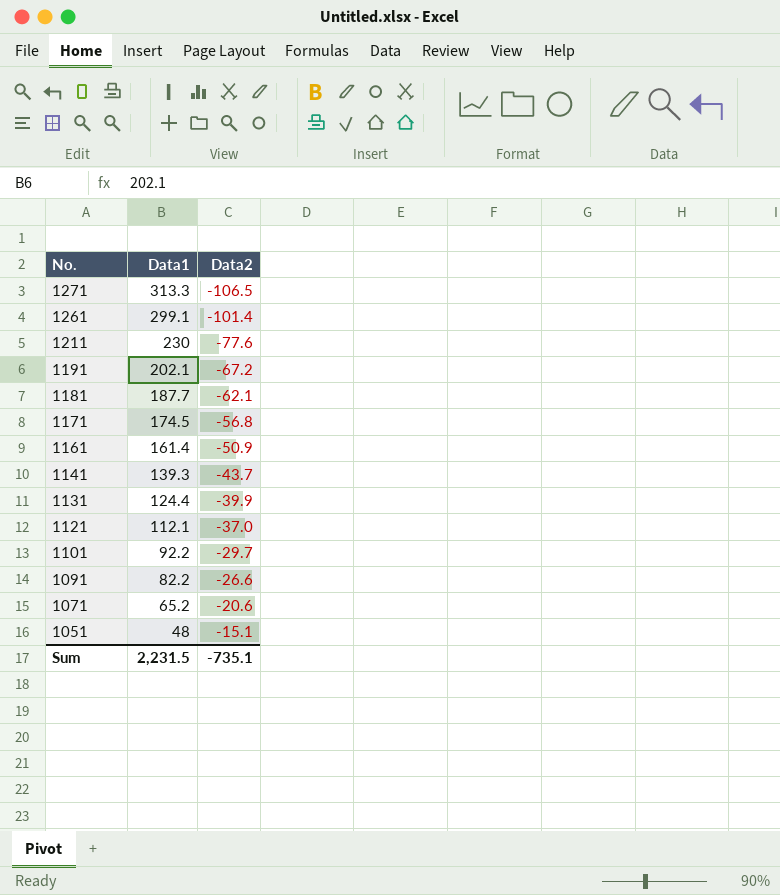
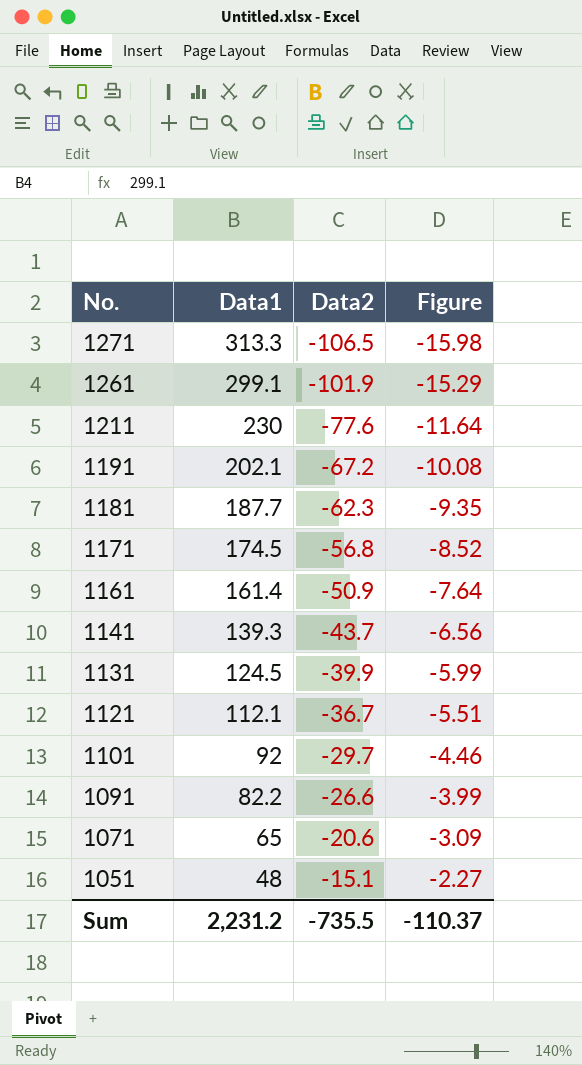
column Figure | formula: none -> [Data2] * 0.15
1261 | Data2: -101.4 -> -101.9
1181 | Data2: -62.1 -> -62.3
1131 | Data1: 124.4 -> 124.5
1121 | Data2: -37.0 -> -36.7
1101 | Data1: 92.2 -> 92
1071 | Data1: 65.2 -> 65
Sum | Data1: 2,231.5 -> 2,231.2
Sum | Data2: -735.1 -> -735.5

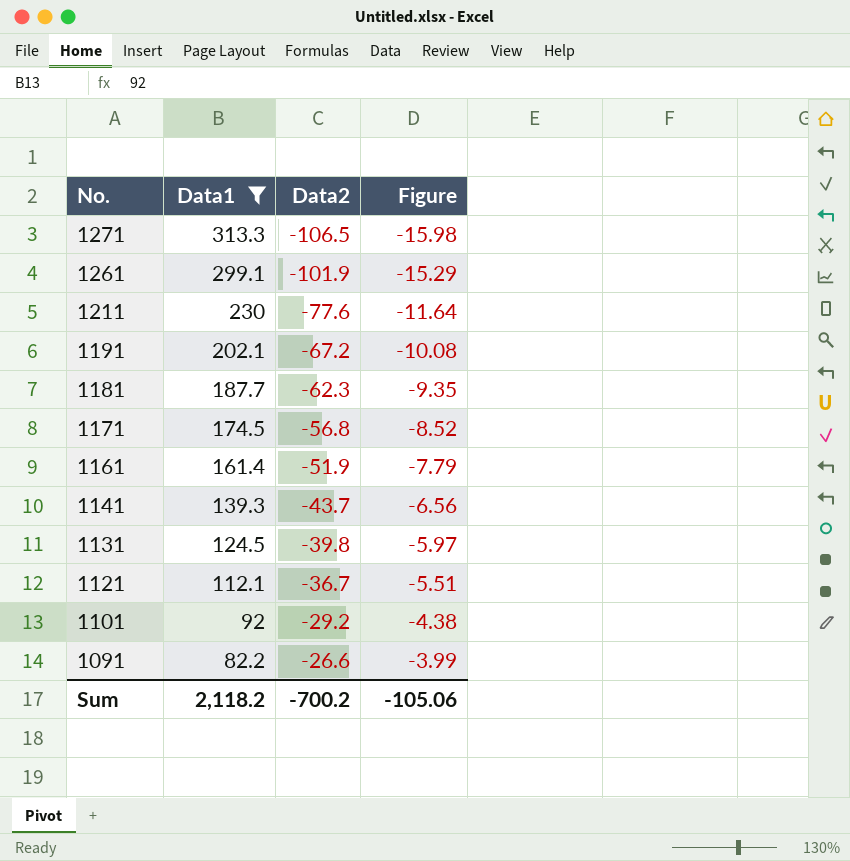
filter: none -> Data1 >= 82.2
1161 | Data2: -50.9 -> -51.9
1161 | Figure: -7.64 -> -7.79
1131 | Data2: -39.9 -> -39.8
1131 | Figure: -5.99 -> -5.97
1101 | Data2: -29.7 -> -29.2
1101 | Figure: -4.46 -> -4.38
Sum | Data1: 2,231.2 -> 2,118.2
Sum | Data2: -735.5 -> -700.2
Sum | Figure: -110.37 -> -105.06

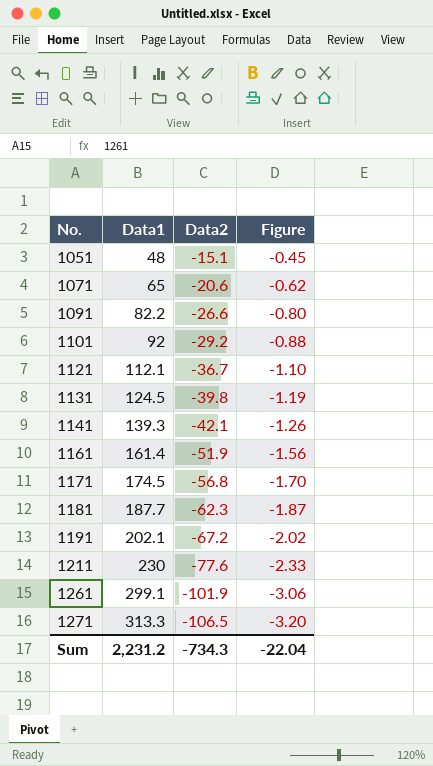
filter: Data1 >= 82.2 -> none
row order: No. descending -> No. ascending
column Figure | formula: [Data2] * 0.15 -> [Data2] * 0.03
1141 | Data2: -43.7 -> -42.1
Sum | Data1: 2,118.2 -> 2,231.2
Sum | Data2: -700.2 -> -734.3
Sum | Figure: -105.06 -> -22.04

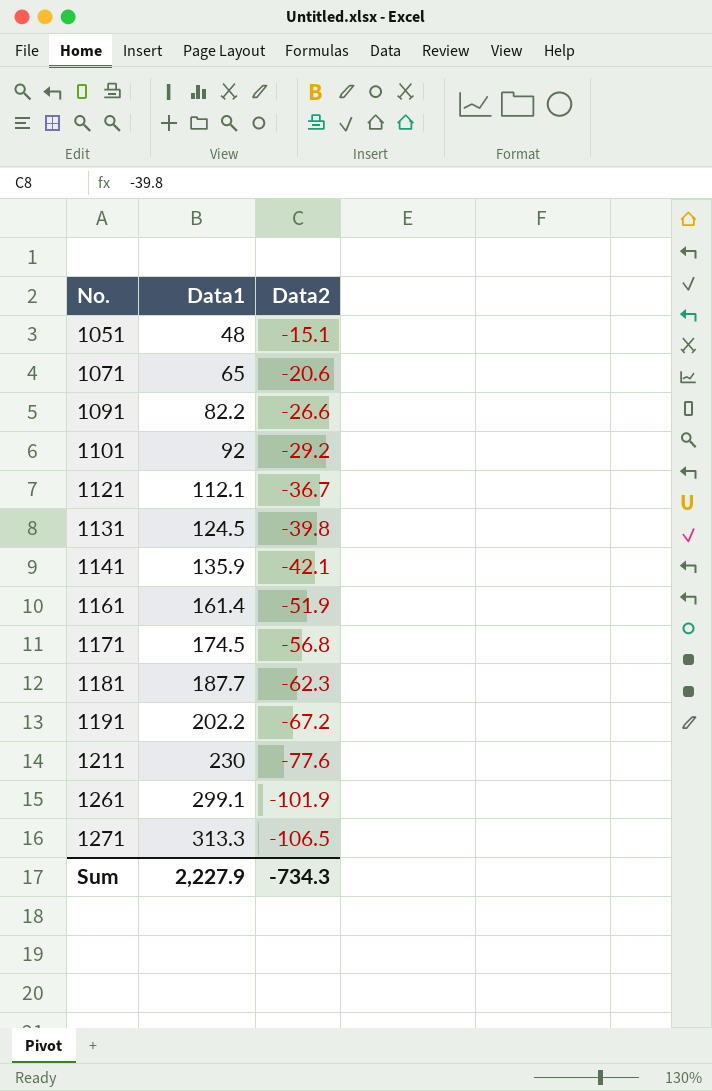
column Figure | formula: [Data2] * 0.03 -> none
1141 | Data1: 139.3 -> 135.9
1191 | Data1: 202.1 -> 202.2
Sum | Data1: 2,231.2 -> 2,227.9

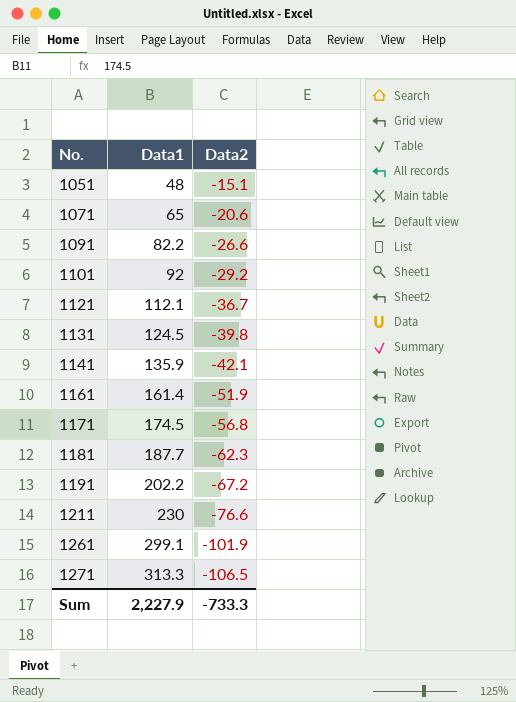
1211 | Data2: -77.6 -> -76.6
Sum | Data2: -734.3 -> -733.3

